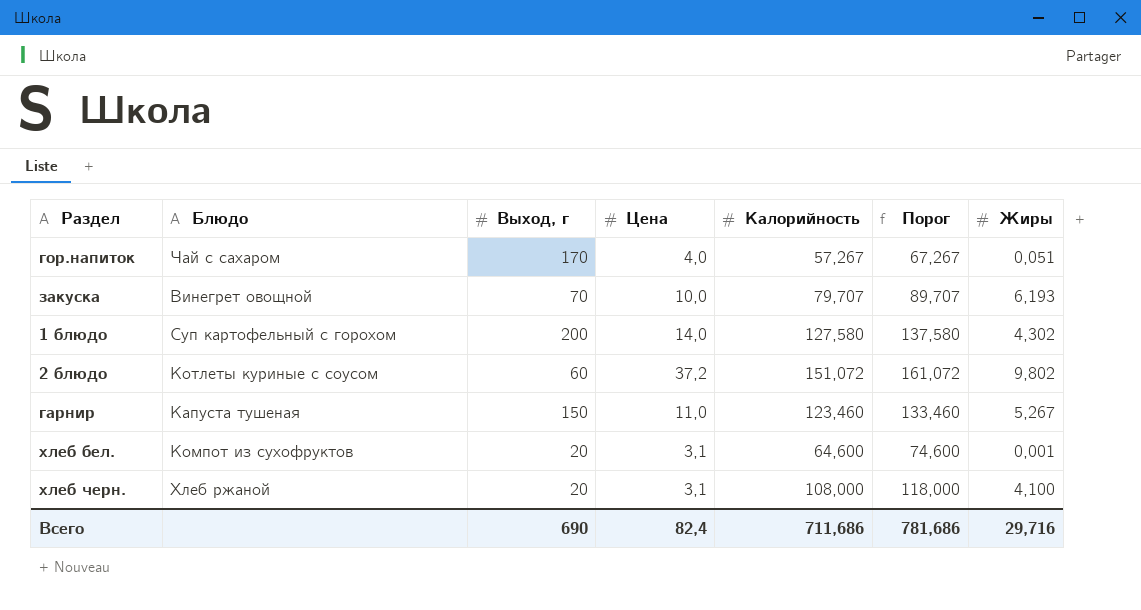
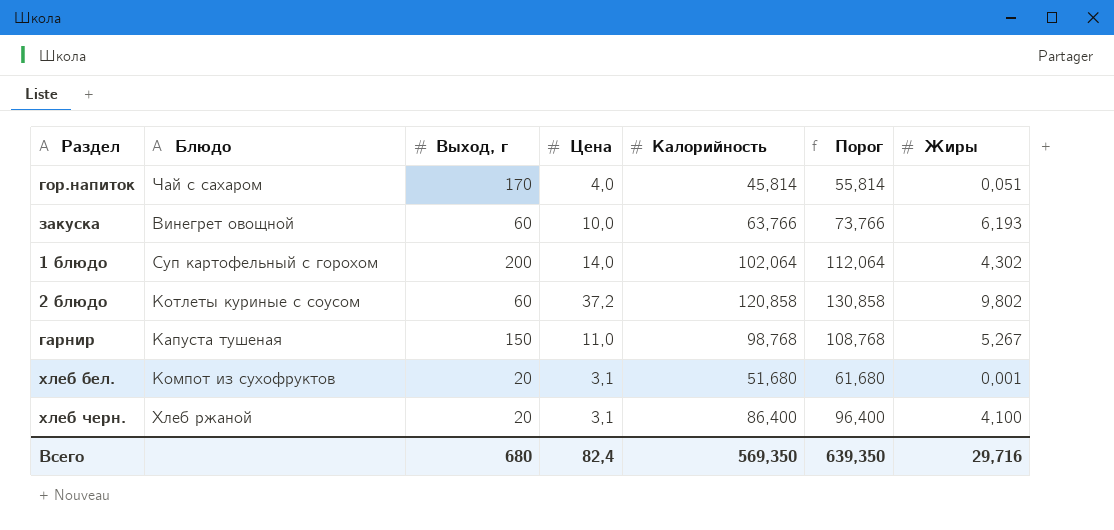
гор.напиток | Калорийность: 57,267 -> 45,814
гор.напиток | Порог: 67,267 -> 55,814
закуска | Выход, г: 70 -> 60
закуска | Калорийность: 79,707 -> 63,766
закуска | Порог: 89,707 -> 73,766
1 блюдо | Калорийность: 127,580 -> 102,064
1 блюдо | Порог: 137,580 -> 112,064
2 блюдо | Калорийность: 151,072 -> 120,858
2 блюдо | Порог: 161,072 -> 130,858
гарнир | Калорийность: 123,460 -> 98,768
гарнир | Порог: 133,460 -> 108,768
хлеб бел. | Калорийность: 64,600 -> 51,680
хлеб бел. | Порог: 74,600 -> 61,680
хлеб черн. | Калорийность: 108,000 -> 86,400
хлеб черн. | Порог: 118,000 -> 96,400
Всего | Выход, г: 690 -> 680
Всего | Калорийность: 711,686 -> 569,350
Всего | Порог: 781,686 -> 639,350

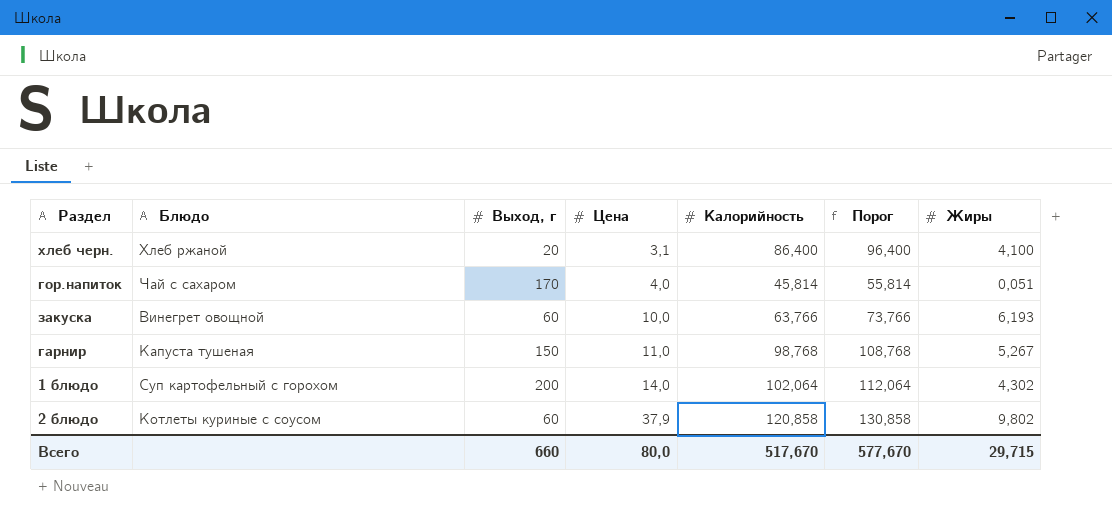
row order: none -> Цена ascending
row хлеб бел.: Компот из сухофруктов | 20 | 3,1 | 51,680 | 61,680 | 0,001 -> none
2 блюдо | Цена: 37,2 -> 37,9
Всего | Выход, г: 680 -> 660
Всего | Цена: 82,4 -> 80,0
Всего | Калорийность: 569,350 -> 517,670
Всего | Порог: 639,350 -> 577,670
Всего | Жиры: 29,716 -> 29,715

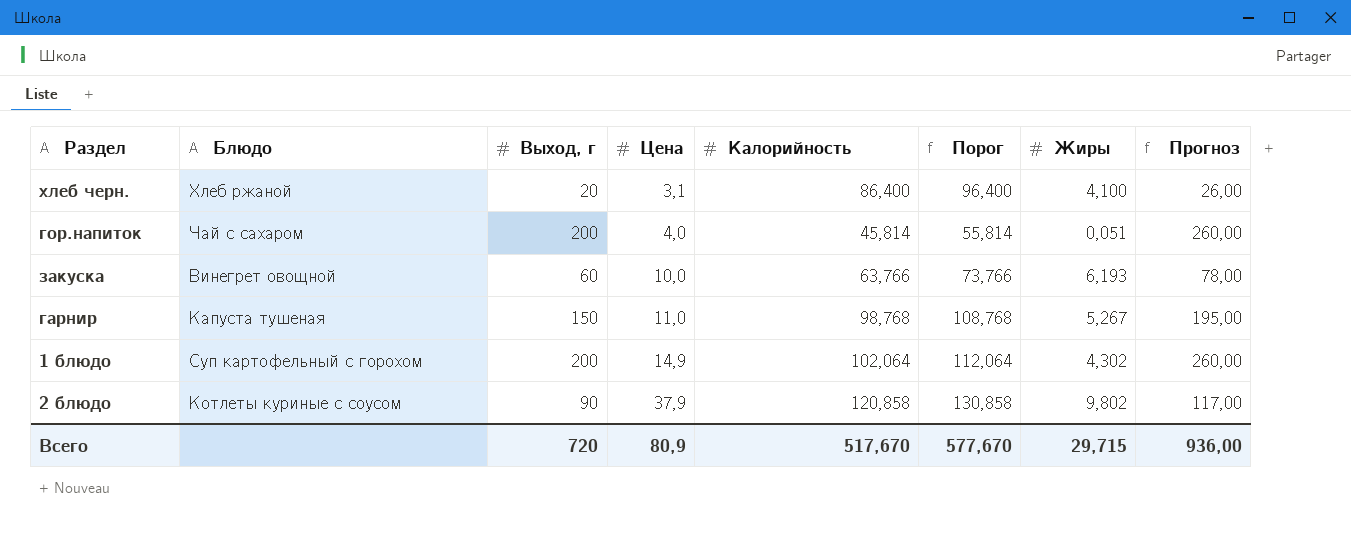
column Прогноз | formula: none -> [Выход, г] * 1,3
гор.напиток | Выход, г: 170 -> 200
1 блюдо | Цена: 14,0 -> 14,9
2 блюдо | Выход, г: 60 -> 90
Всего | Выход, г: 660 -> 720
Всего | Цена: 80,0 -> 80,9

